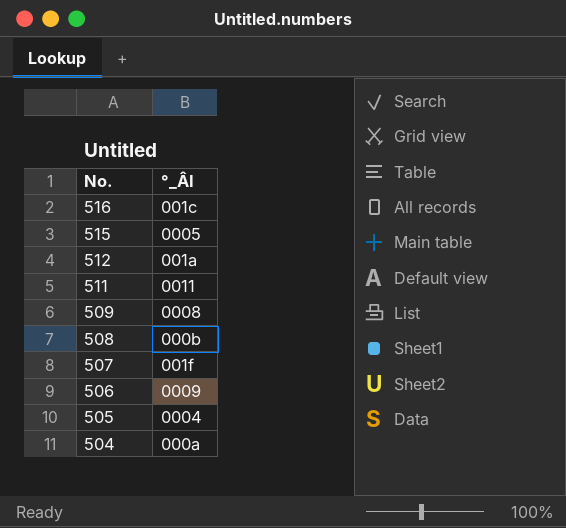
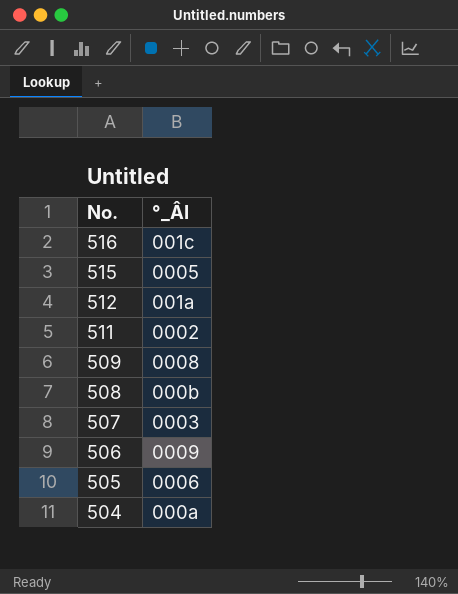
511 | °_ÂI: 0011 -> 0002
507 | °_ÂI: 001f -> 0003
505 | °_ÂI: 0004 -> 0006

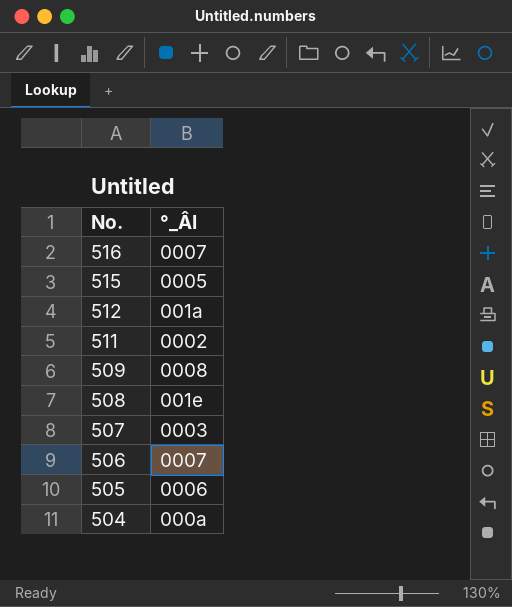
516 | °_ÂI: 001c -> 0007
508 | °_ÂI: 000b -> 001e
506 | °_ÂI: 0009 -> 0007

